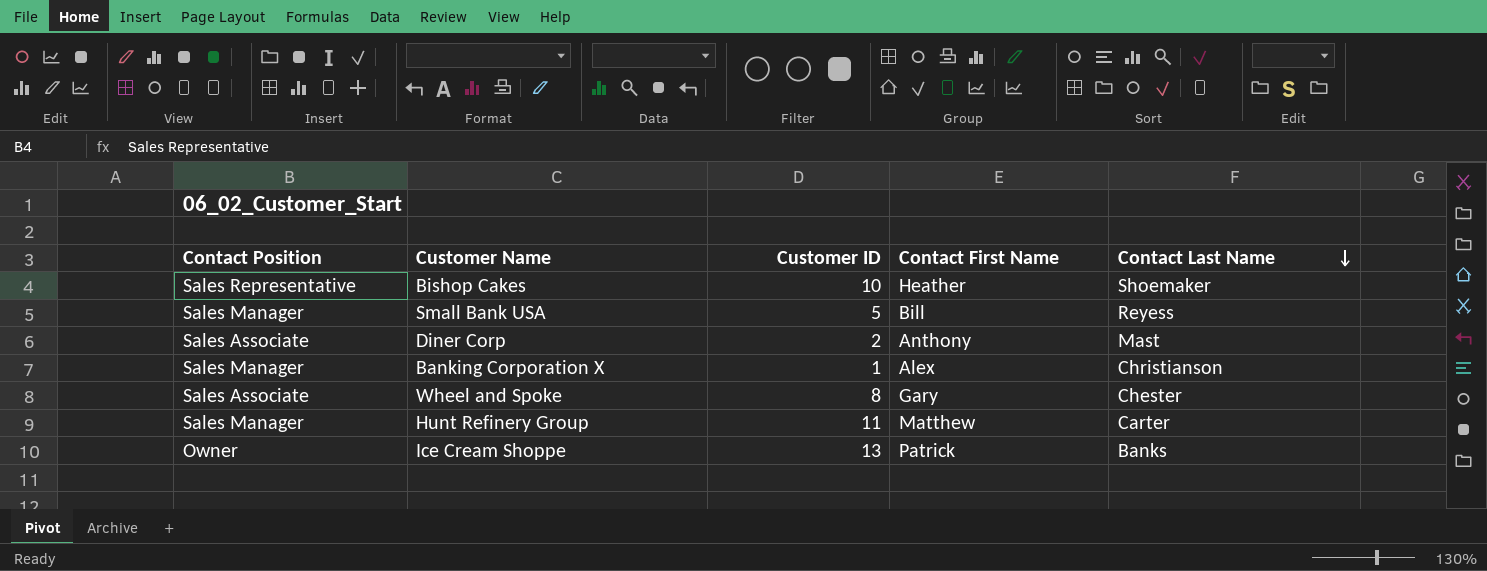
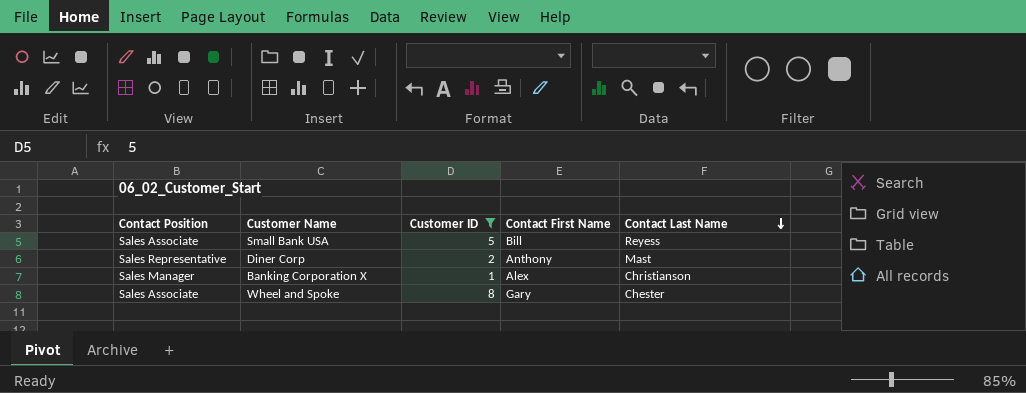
filter: none -> Customer ID <= 8
Small Bank USA | Contact Position: Sales Manager -> Sales Associate
Diner Corp | Contact Position: Sales Associate -> Sales Representative

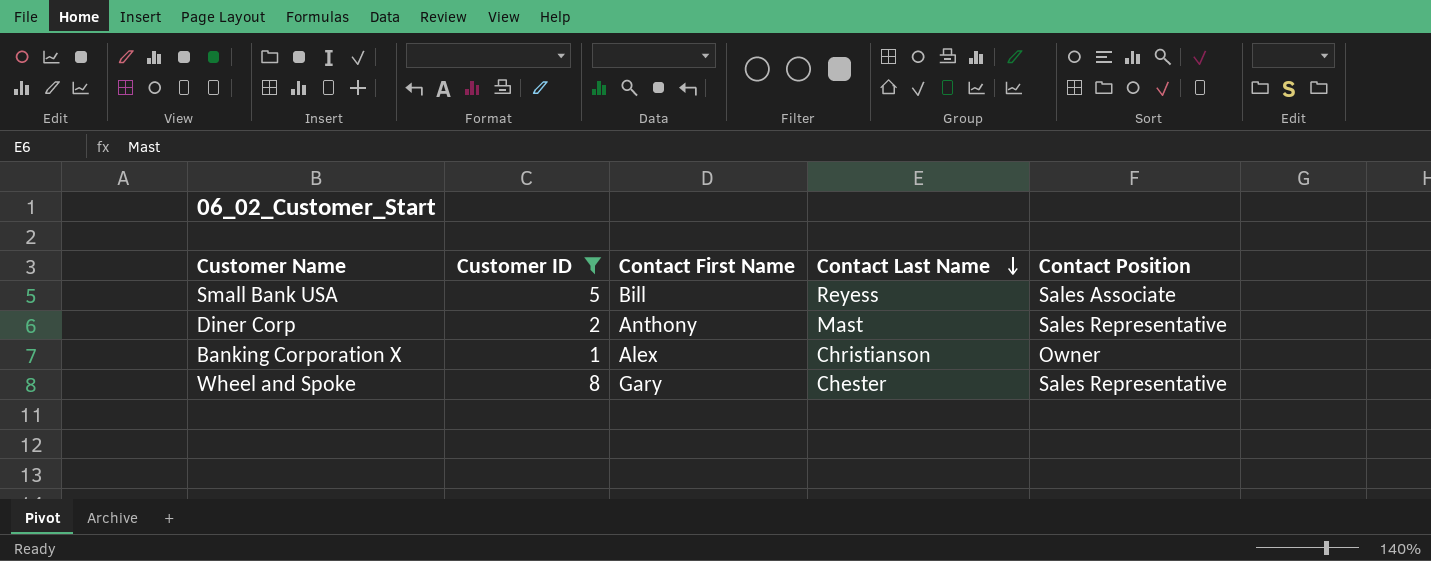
column Contact Position | position: 1 -> 5
Banking Corporation X | Contact Position: Sales Manager -> Owner
Wheel and Spoke | Contact Position: Sales Associate -> Sales Representative

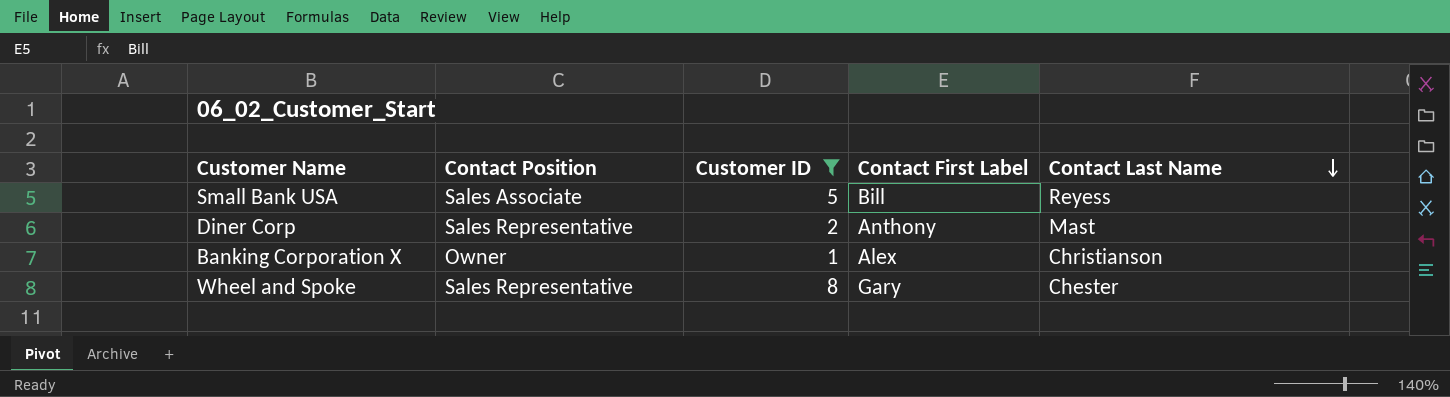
column Contact Position | position: 5 -> 2
column name: Contact First Name -> Contact First Label

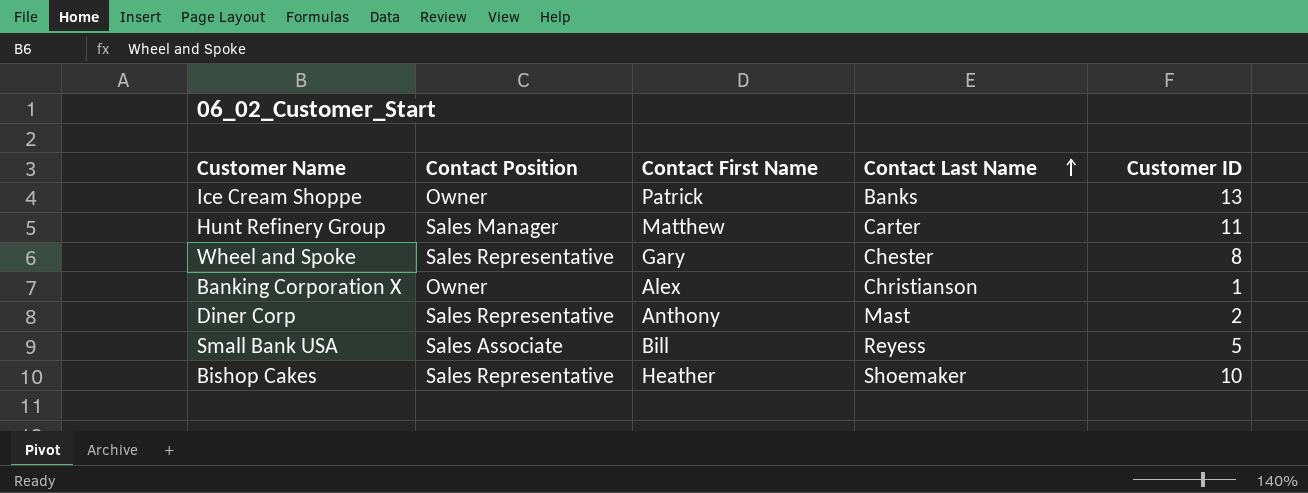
filter: Customer ID <= 8 -> none
row order: Contact Last Name descending -> Contact Last Name ascending
column name: Contact First Label -> Contact First Name
column Customer ID | position: 3 -> 5

